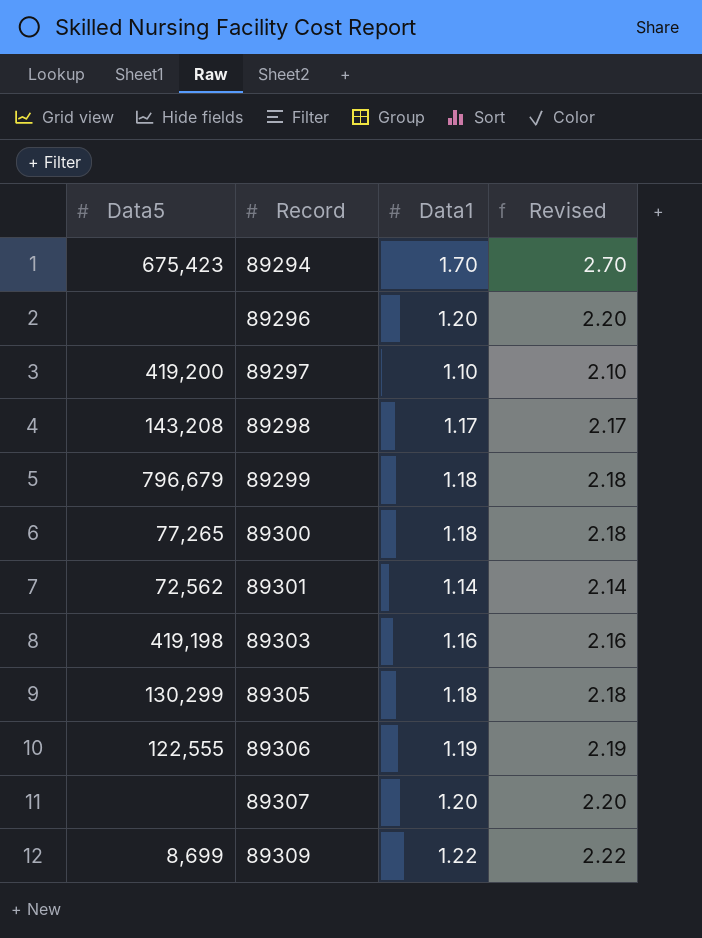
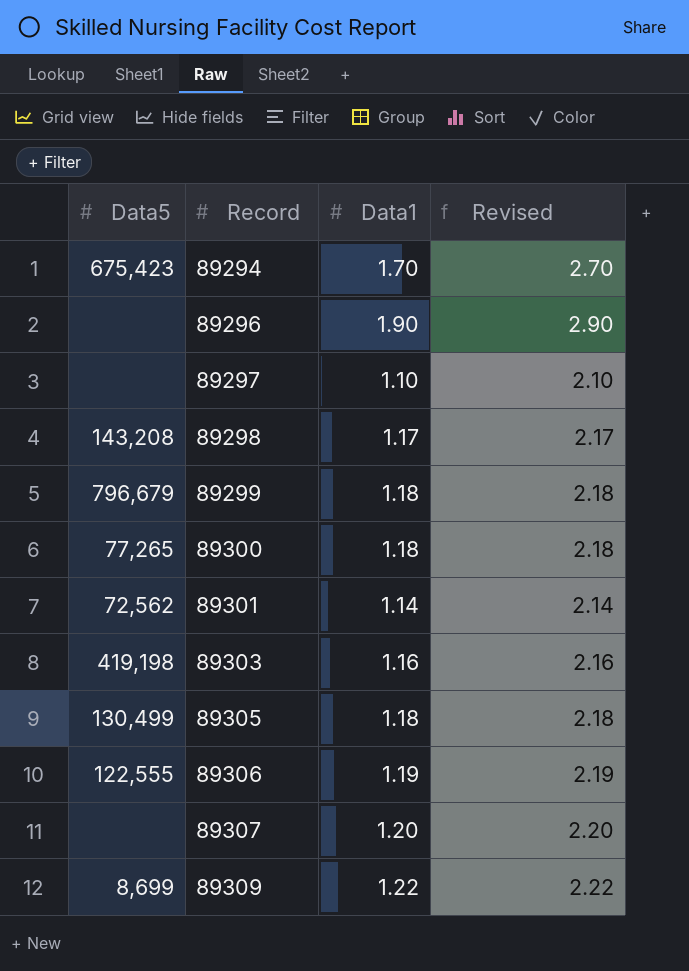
89296 | Data1: 1.20 -> 1.90
89296 | Revised: 2.20 -> 2.90
89297 | Data5: 419,200 -> none
89305 | Data5: 130,299 -> 130,499

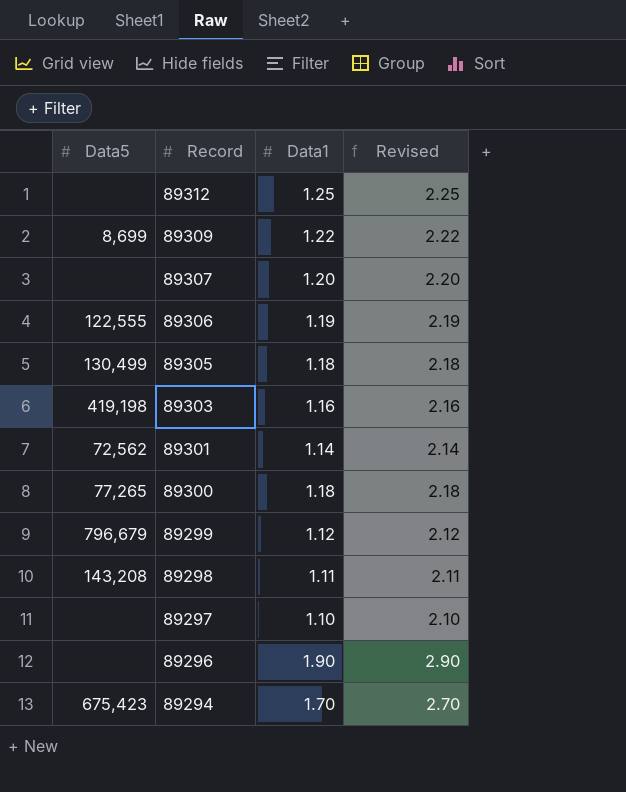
row order: Record ascending -> Record descending
row 89312: none -> none | 1.25 | 2.25
89299 | Data1: 1.18 -> 1.12
89299 | Revised: 2.18 -> 2.12
89298 | Data1: 1.17 -> 1.11
89298 | Revised: 2.17 -> 2.11

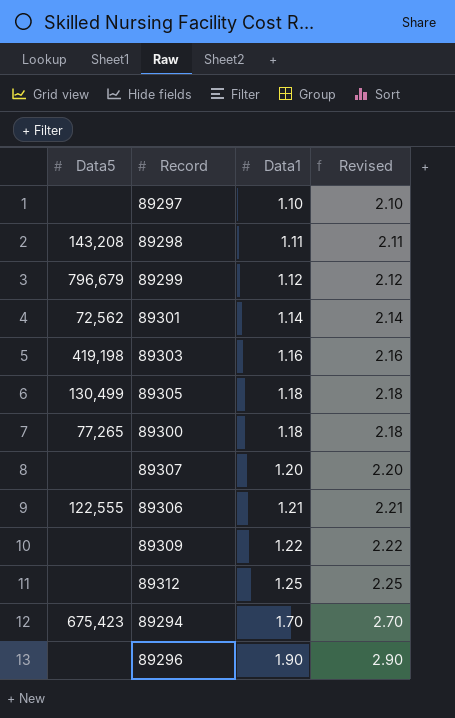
row order: Record descending -> Data1 ascending
89306 | Data1: 1.19 -> 1.21
89306 | Revised: 2.19 -> 2.21
89309 | Data5: 8,699 -> none

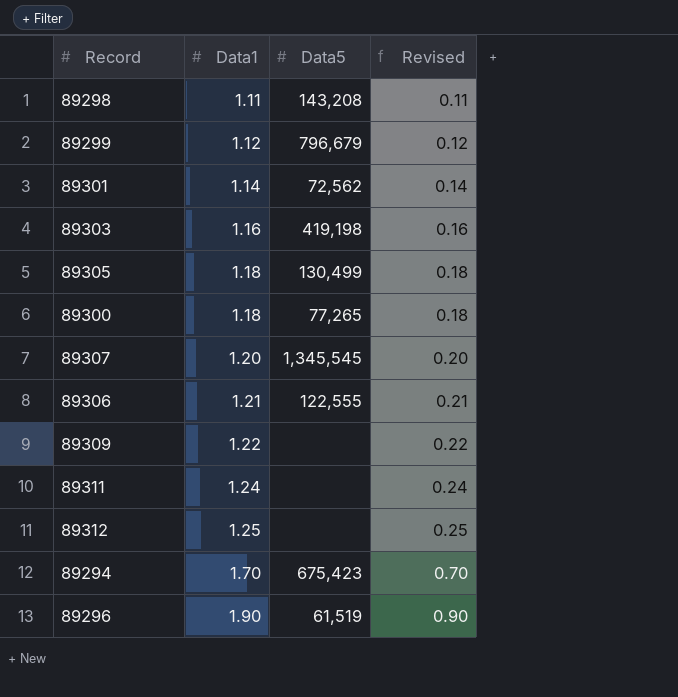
column Data5 | position: 1 -> 3
column Revised | formula: [Data1] + 1 -> [Data1] - 1
row 89297: none | 1.10 | 2.10 -> none
89307 | Data5: none -> 1,345,545
row 89311: none -> 1.24 | none | 0.24
89296 | Data5: none -> 61,519

